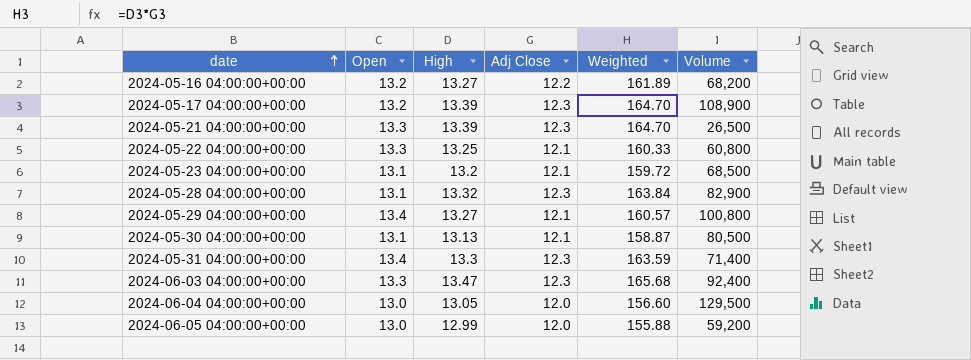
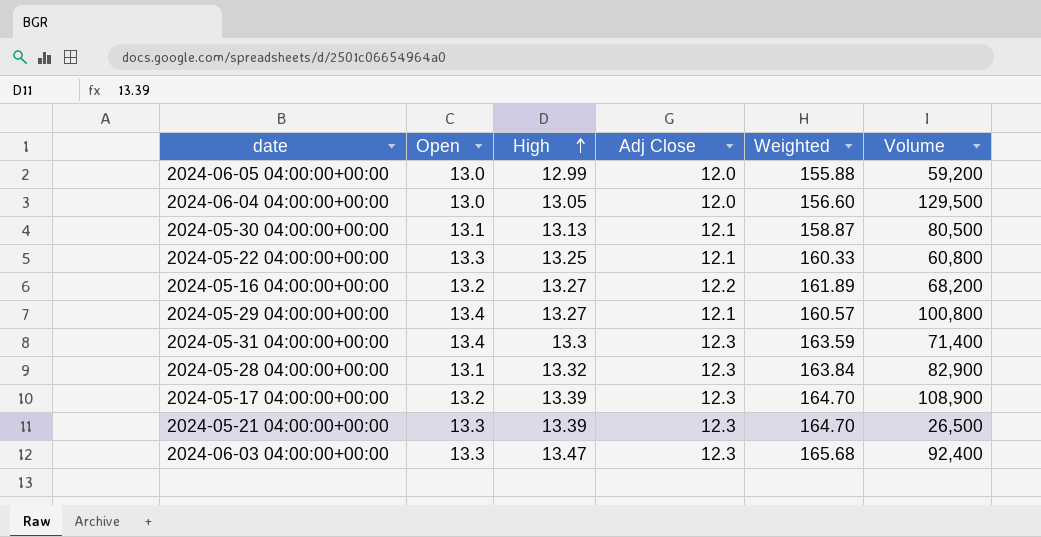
row order: date ascending -> High ascending
row 2024-05-23 04:00:00+00:00: 13.1 | 13.2 | 12.1 | 159.72 | 68,500 -> none

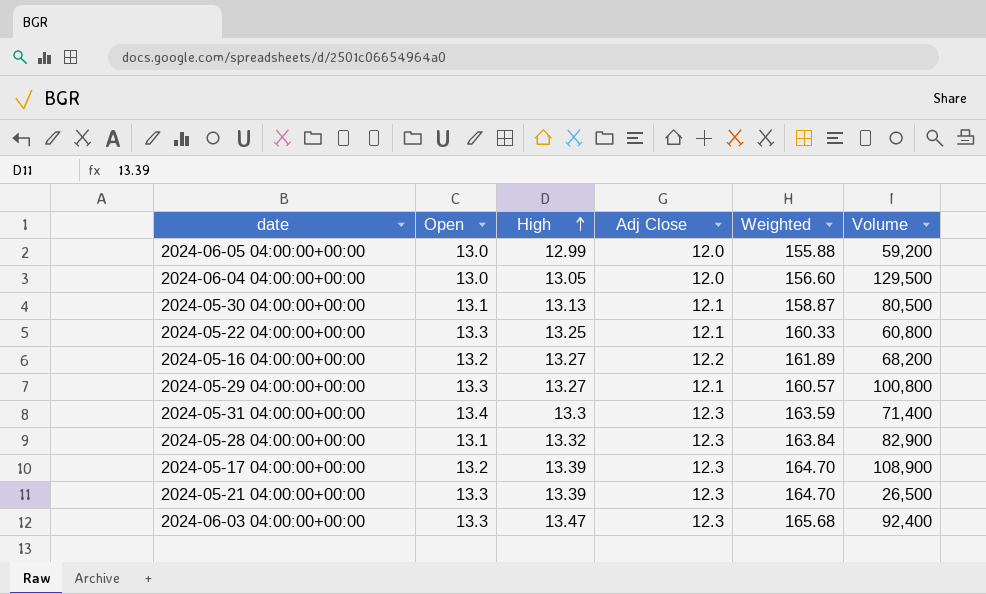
2024-05-29 04:00:00+00:00 | Open: 13.4 -> 13.3

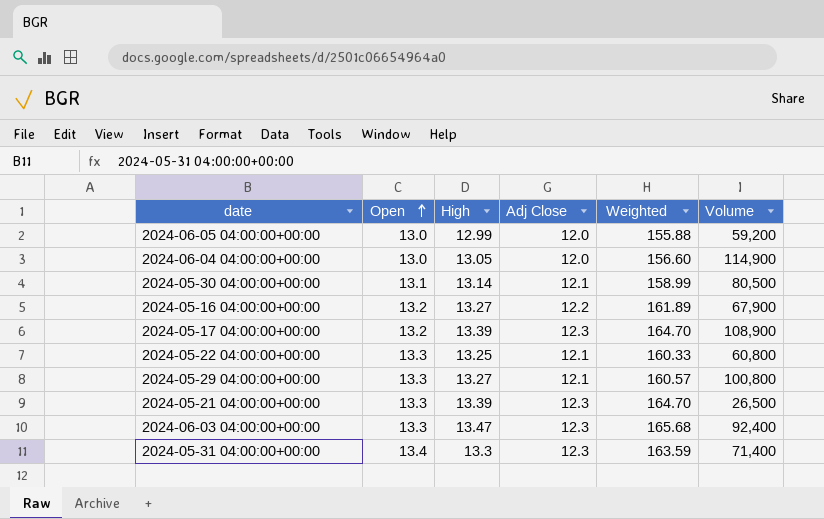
row order: High ascending -> Open ascending
row 2024-05-28 04:00:00+00:00: 13.1 | 13.32 | 12.3 | 163.84 | 82,900 -> none
2024-06-04 04:00:00+00:00 | Volume: 129,500 -> 114,900
2024-05-30 04:00:00+00:00 | High: 13.13 -> 13.14
2024-05-30 04:00:00+00:00 | Weighted: 158.87 -> 158.99
2024-05-16 04:00:00+00:00 | Volume: 68,200 -> 67,900

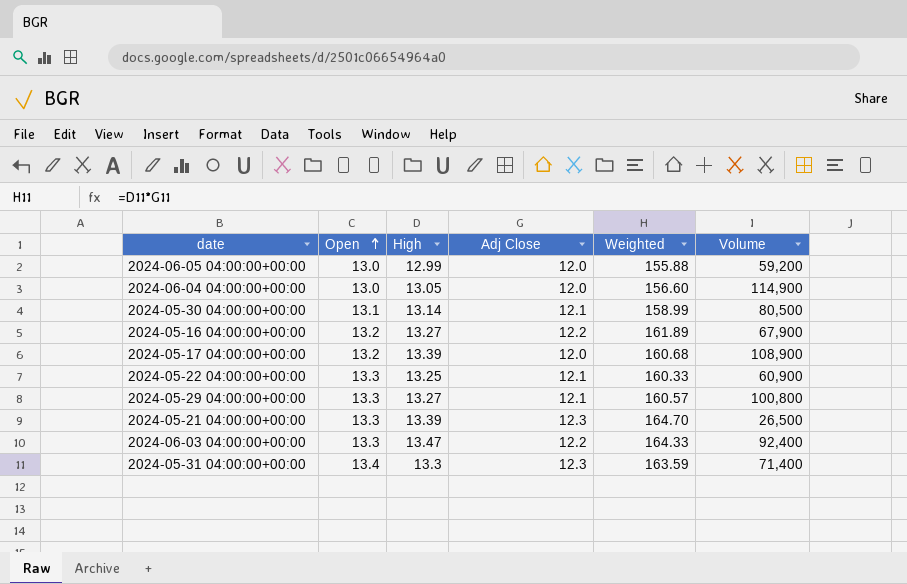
2024-05-17 04:00:00+00:00 | Adj Close: 12.3 -> 12.0
2024-05-17 04:00:00+00:00 | Weighted: 164.70 -> 160.68
2024-05-22 04:00:00+00:00 | Volume: 60,800 -> 60,900
2024-06-03 04:00:00+00:00 | Adj Close: 12.3 -> 12.2
2024-06-03 04:00:00+00:00 | Weighted: 165.68 -> 164.33

